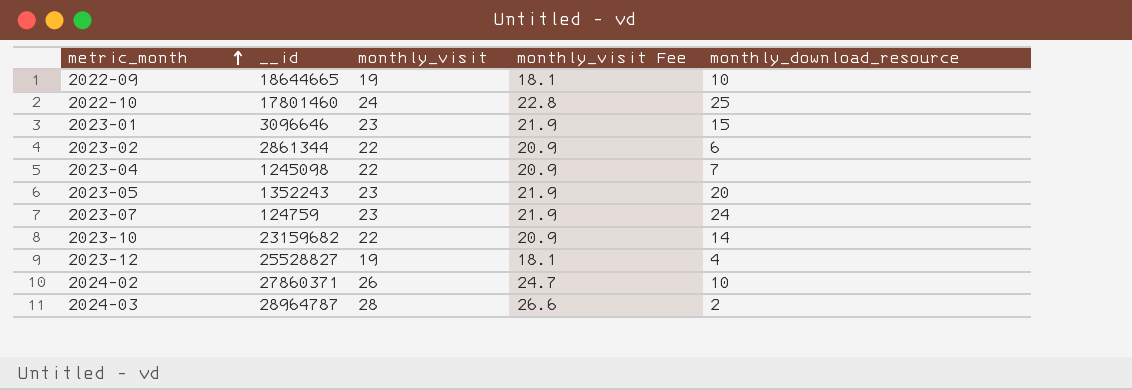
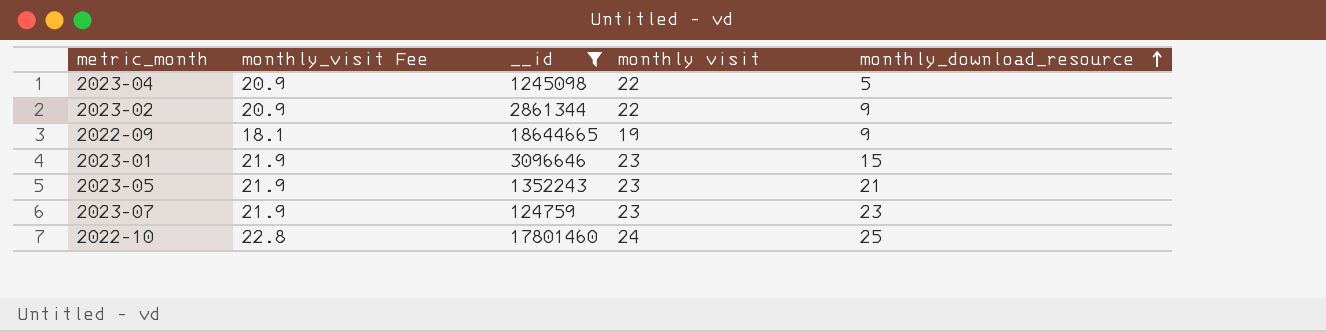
filter: none -> __id <= 18644665
row order: metric_month ascending -> monthly_download_resource ascending
column monthly_visit Fee | position: 4 -> 2
column name: monthly_visit -> monthly visit
2023-04 | monthly_download_resource: 7 -> 5
2023-02 | monthly_download_resource: 6 -> 9
2022-09 | monthly_download_resource: 10 -> 9
2023-05 | monthly_download_resource: 20 -> 21
2023-07 | monthly_download_resource: 24 -> 23

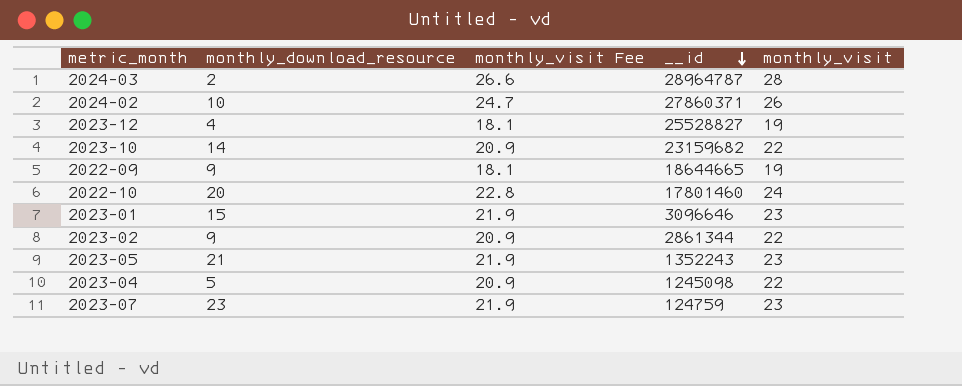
filter: __id <= 18644665 -> none
row order: monthly_download_resource ascending -> __id descending
column monthly_download_resource | position: 5 -> 2
column name: monthly visit -> monthly_visit
2022-10 | monthly_download_resource: 25 -> 20

